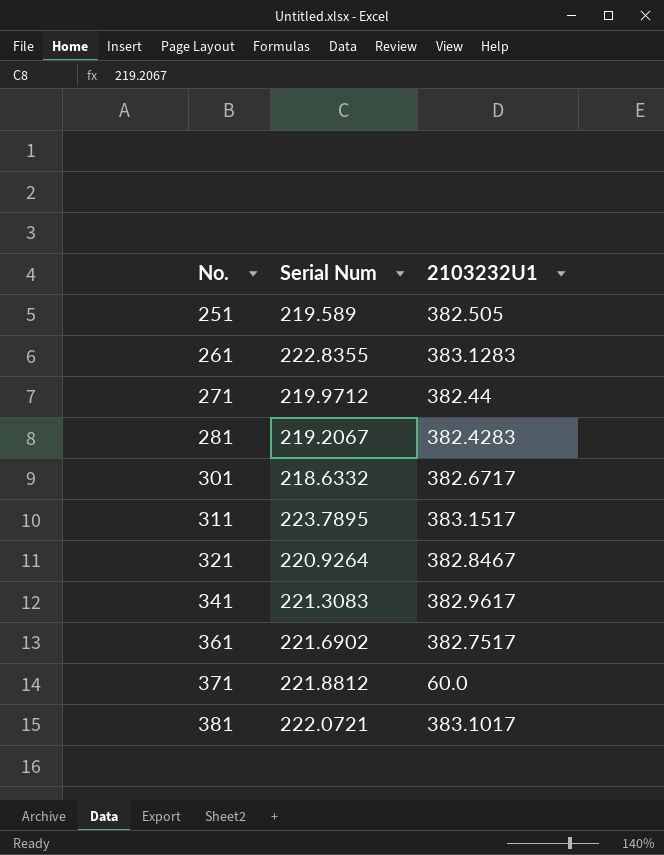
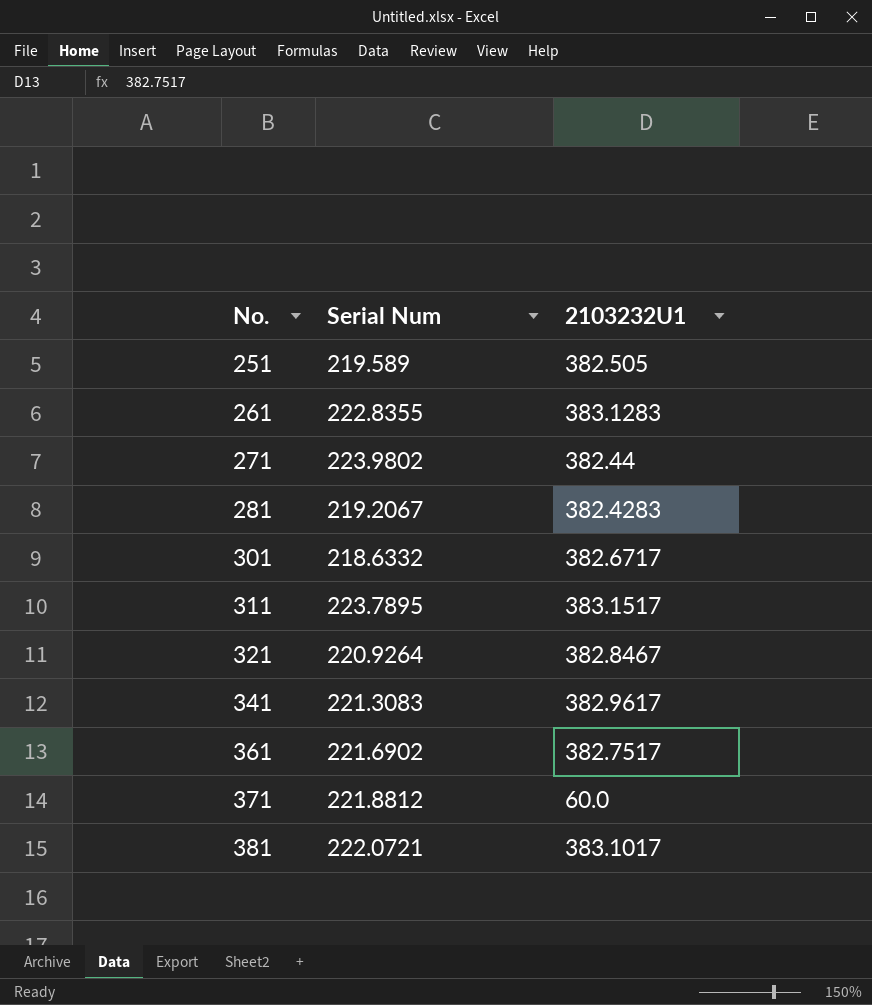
271 | Serial Num: 219.9712 -> 223.9802

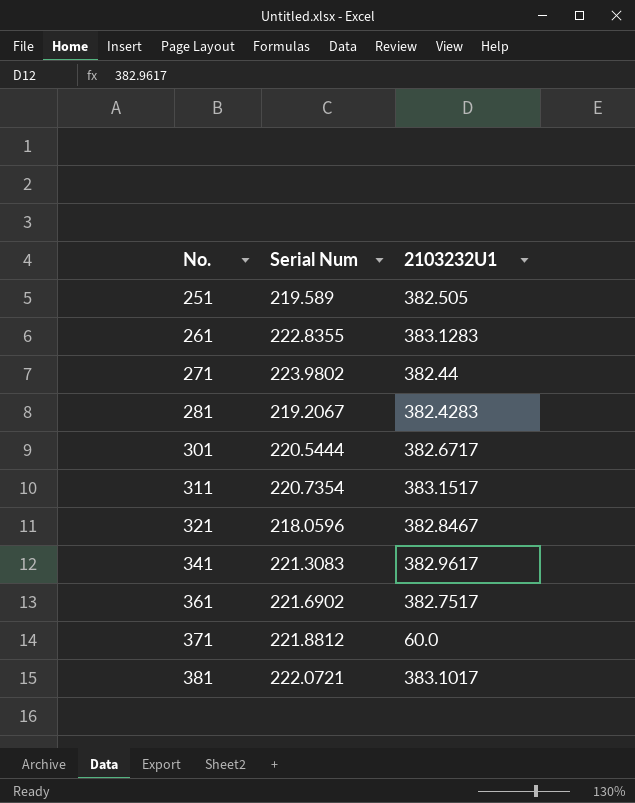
301 | Serial Num: 218.6332 -> 220.5444
311 | Serial Num: 223.7895 -> 220.7354
321 | Serial Num: 220.9264 -> 218.0596

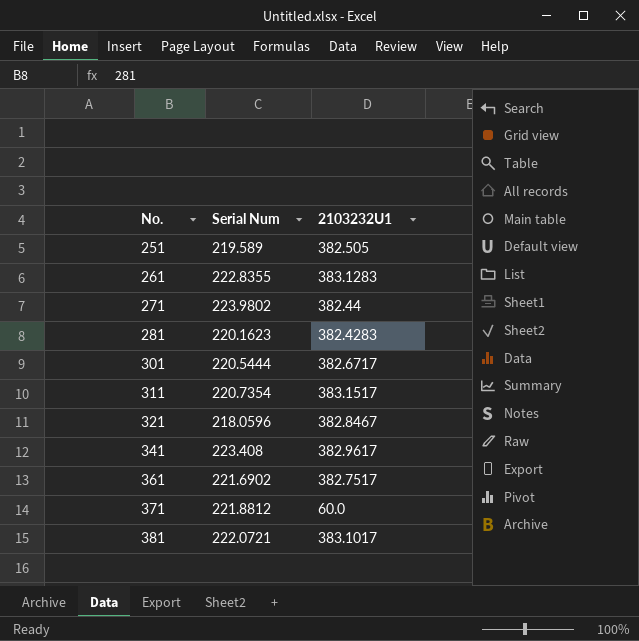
281 | Serial Num: 219.2067 -> 220.1623
341 | Serial Num: 221.3083 -> 223.408

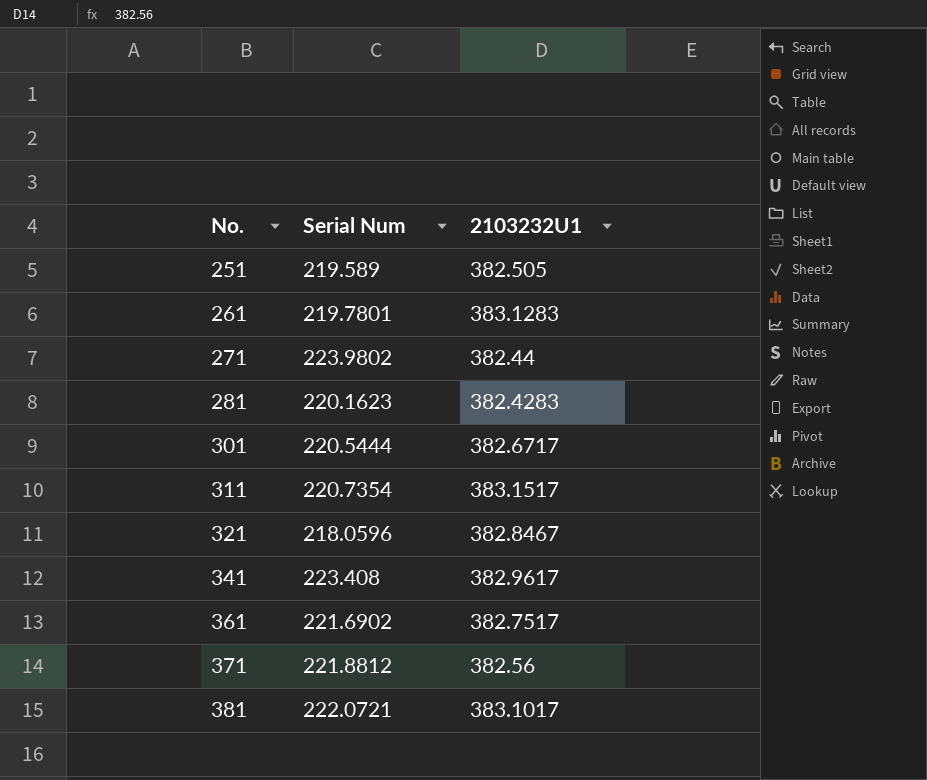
261 | Serial Num: 222.8355 -> 219.7801
371 | 2103232U1: 60.0 -> 382.56

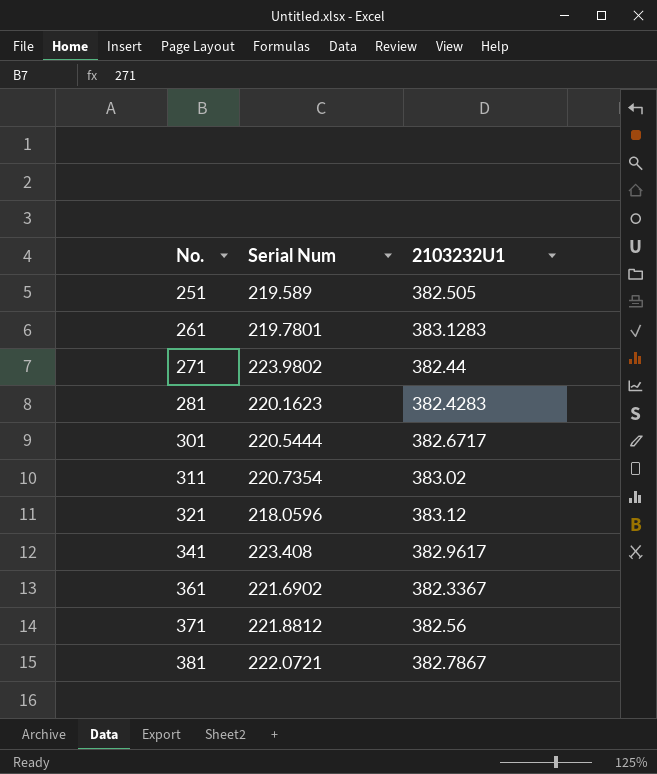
311 | 2103232U1: 383.1517 -> 383.02
321 | 2103232U1: 382.8467 -> 383.12
361 | 2103232U1: 382.7517 -> 382.3367
381 | 2103232U1: 383.1017 -> 382.7867

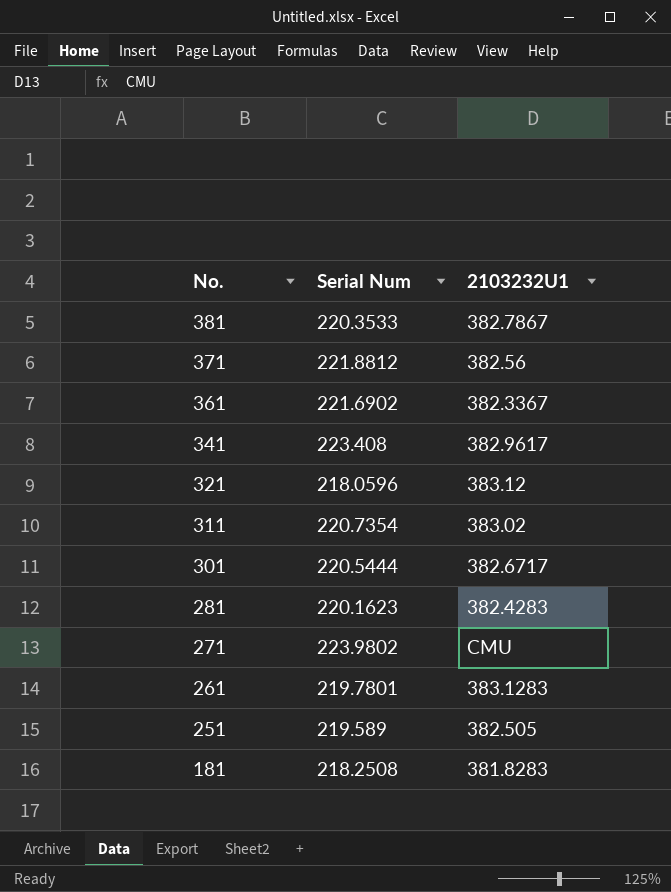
row order: No. ascending -> No. descending
381 | Serial Num: 222.0721 -> 220.3533
271 | 2103232U1: 382.44 -> CMU
row 181: none -> 218.2508 | 381.8283

